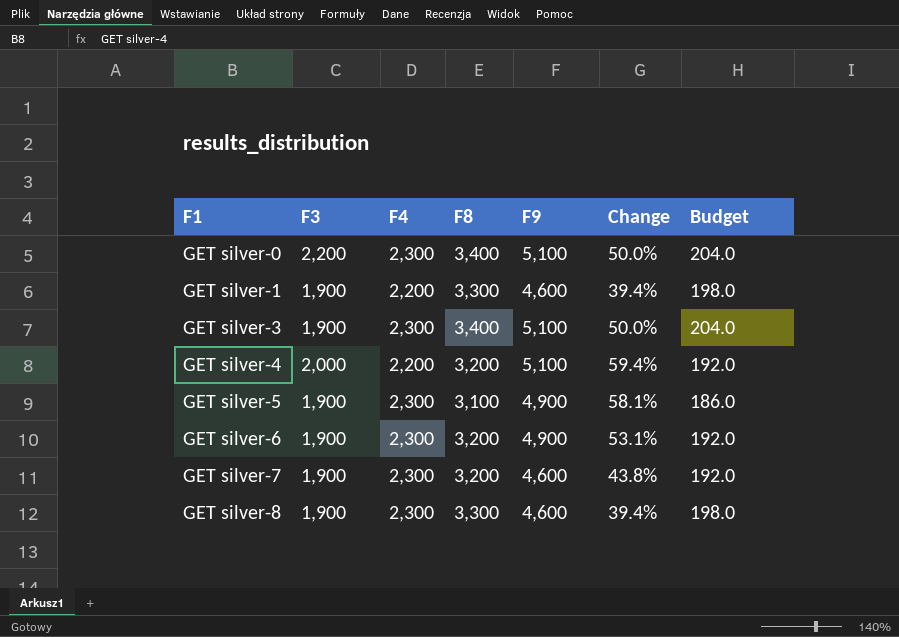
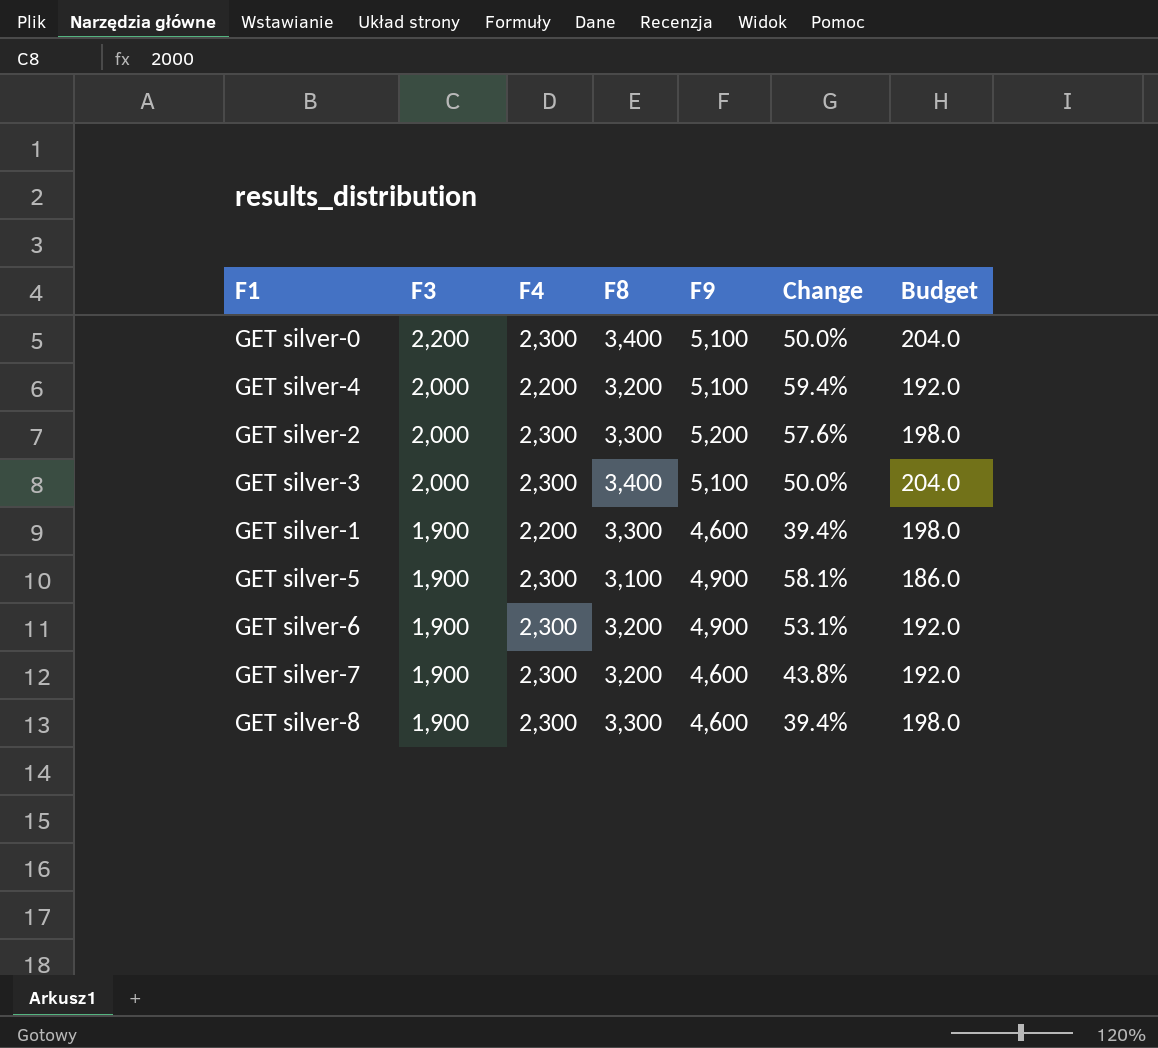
row order: F1 ascending -> F3 descending
row GET silver-2: none -> 2,000 | 2,300 | 3,300 | 5,200 | 57.6% | 198.0
GET silver-3 | F3: 1,900 -> 2,000

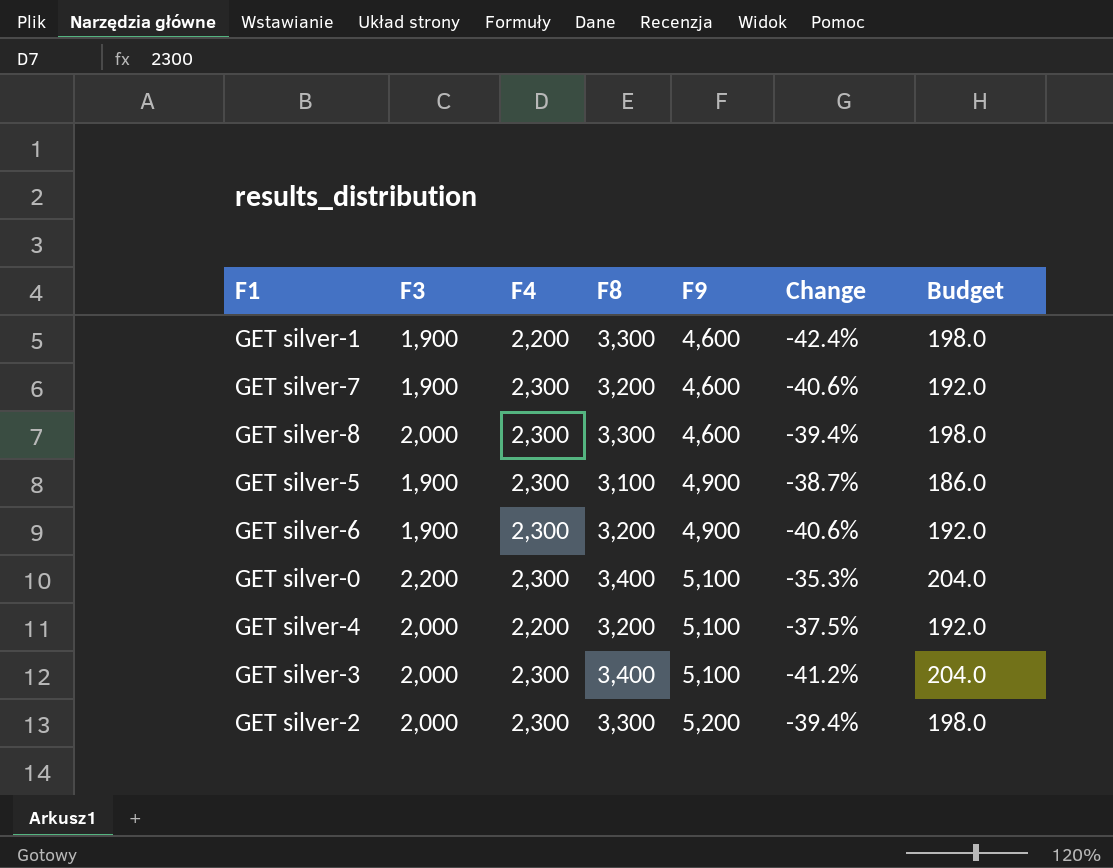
row order: F3 descending -> F9 ascending
column Change | formula: ([F9] - [F8]) / [F8] -> ([F3] - [F8]) / [F8]
GET silver-8 | F3: 1,900 -> 2,000

